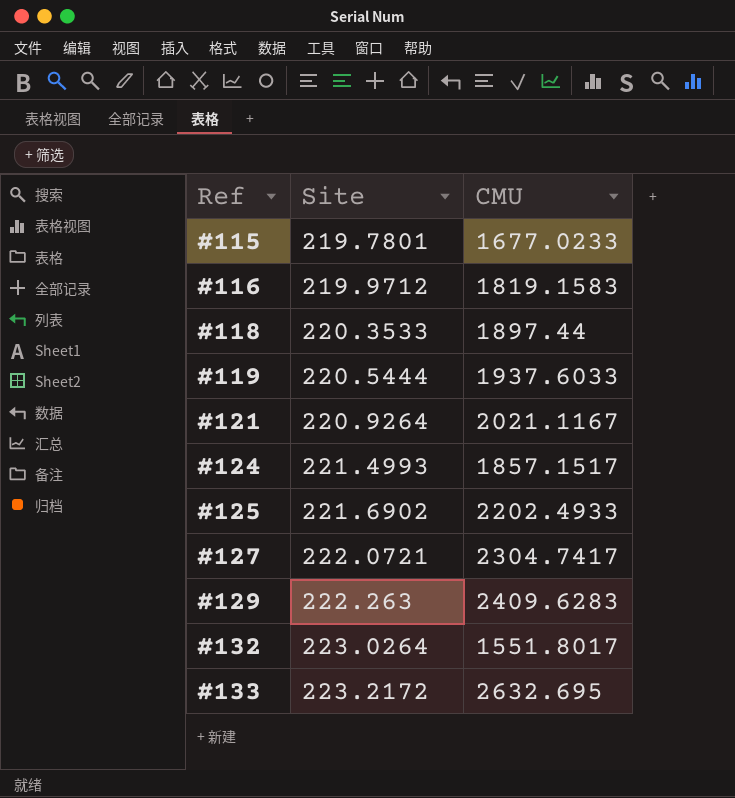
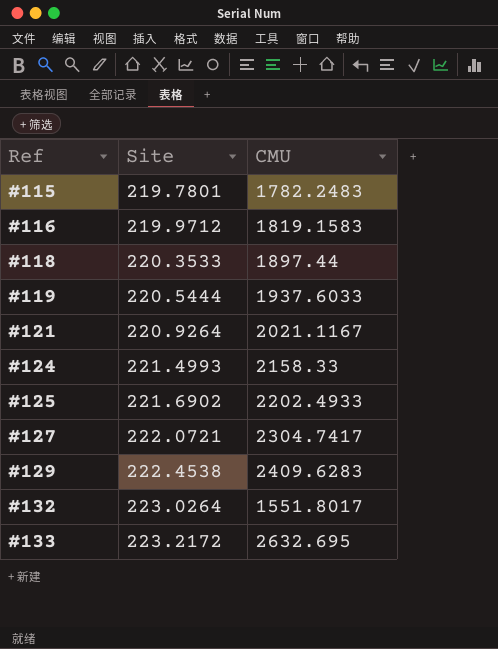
#115 | CMU: 1677.0233 -> 1782.2483
#124 | CMU: 1857.1517 -> 2158.33
#129 | Site: 222.263 -> 222.4538

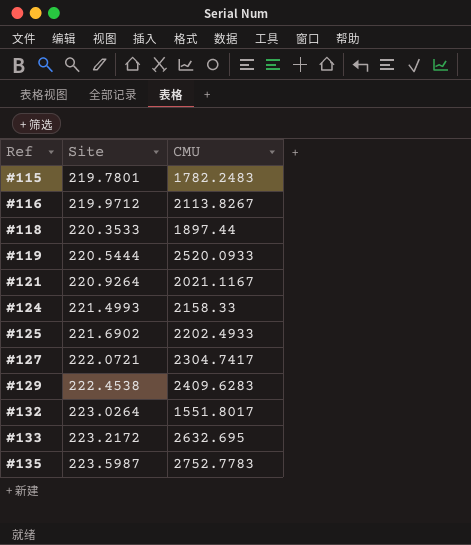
#116 | CMU: 1819.1583 -> 2113.8267
#119 | CMU: 1937.6033 -> 2520.0933
row #135: none -> 223.5987 | 2752.7783

